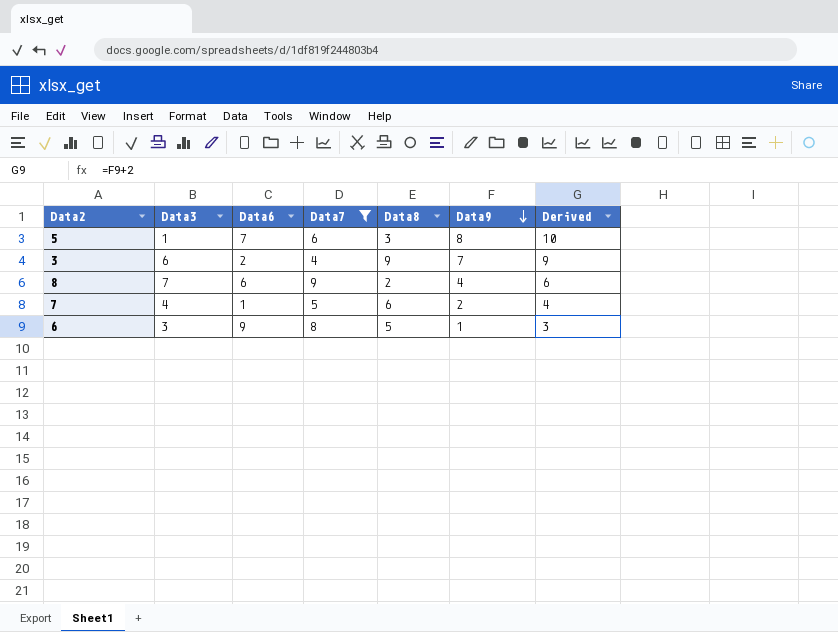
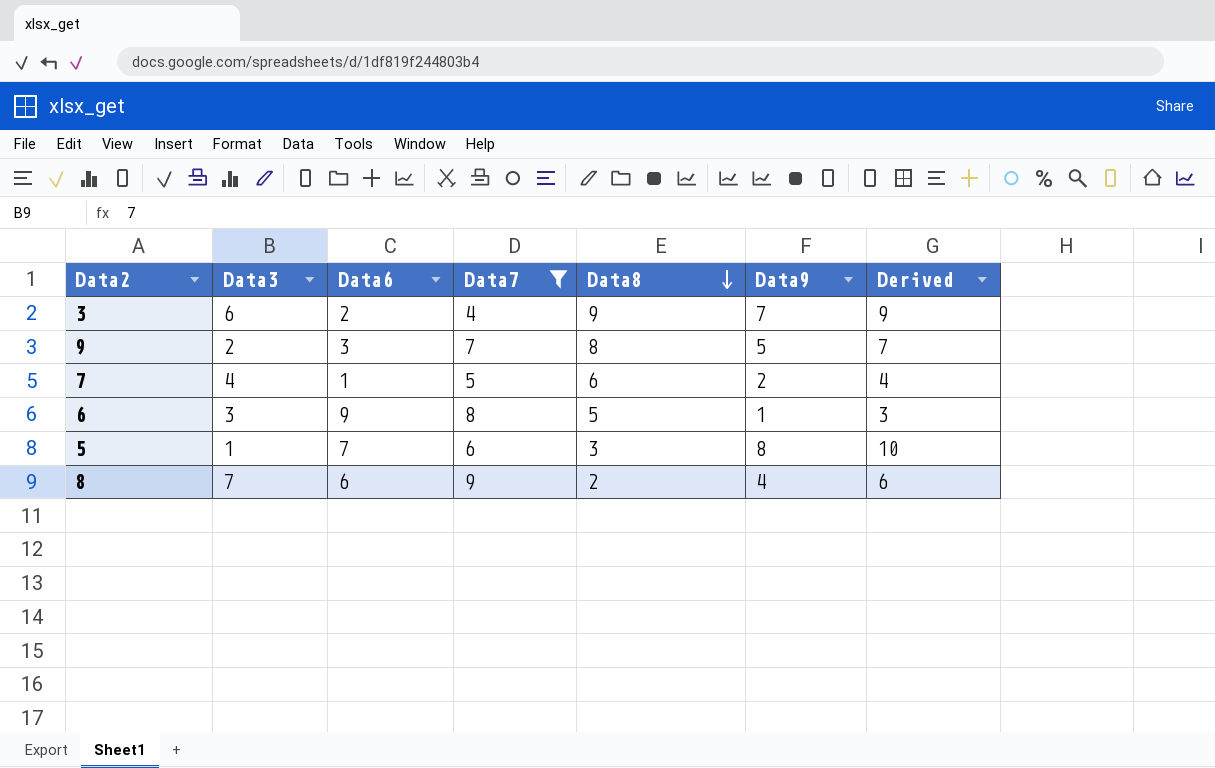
row order: Data9 descending -> Data8 descending
row 9: none -> 2 | 3 | 7 | 8 | 5 | 7

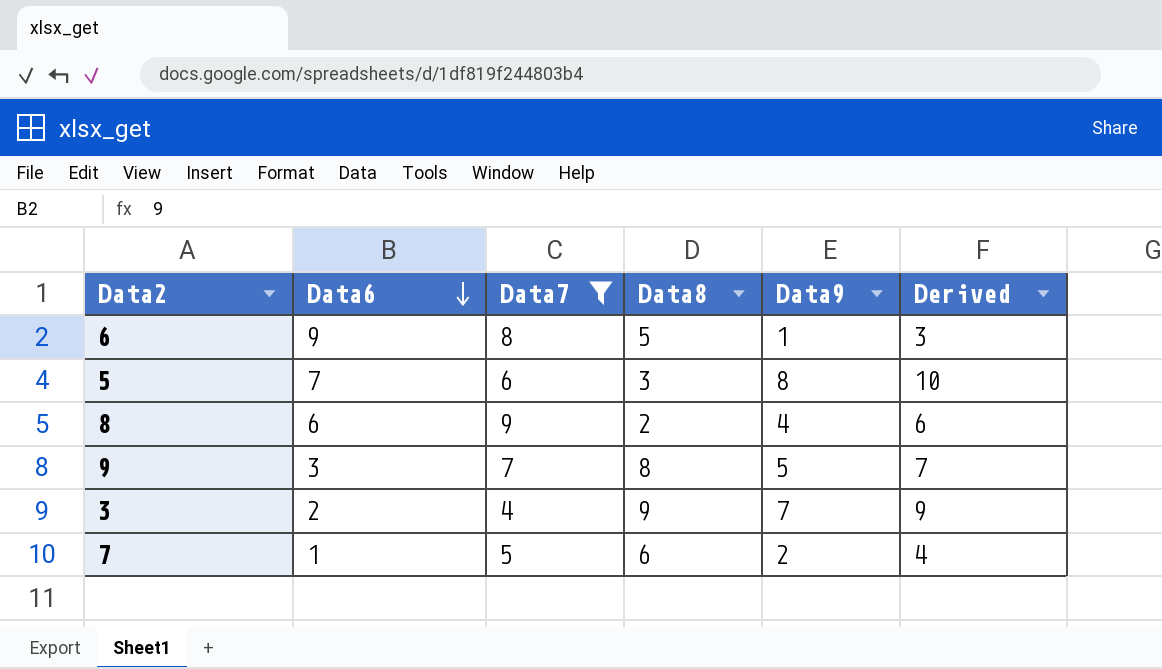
row order: Data8 descending -> Data6 descending
column Data3 | position: 2 -> none

